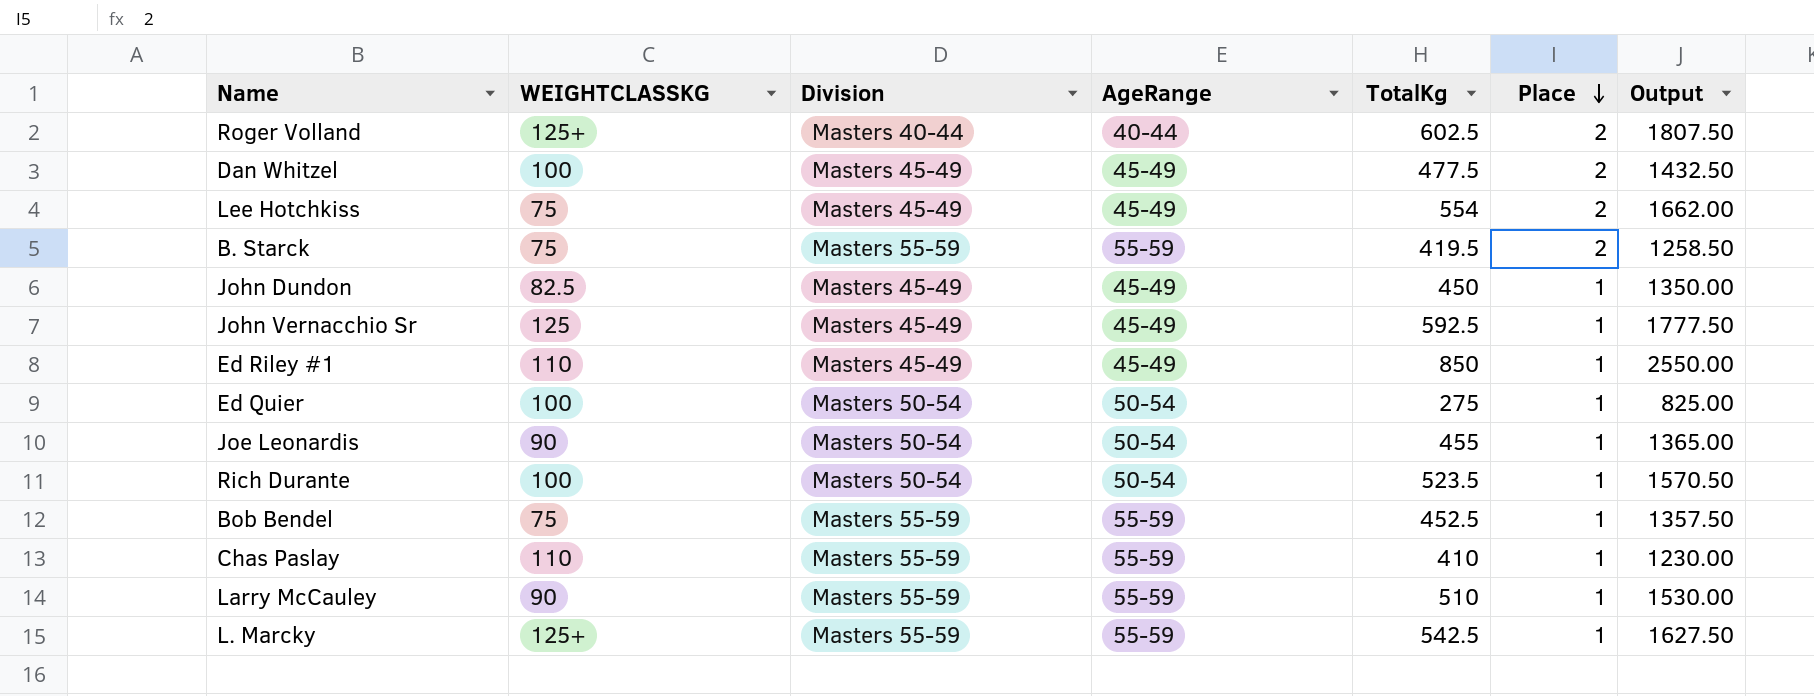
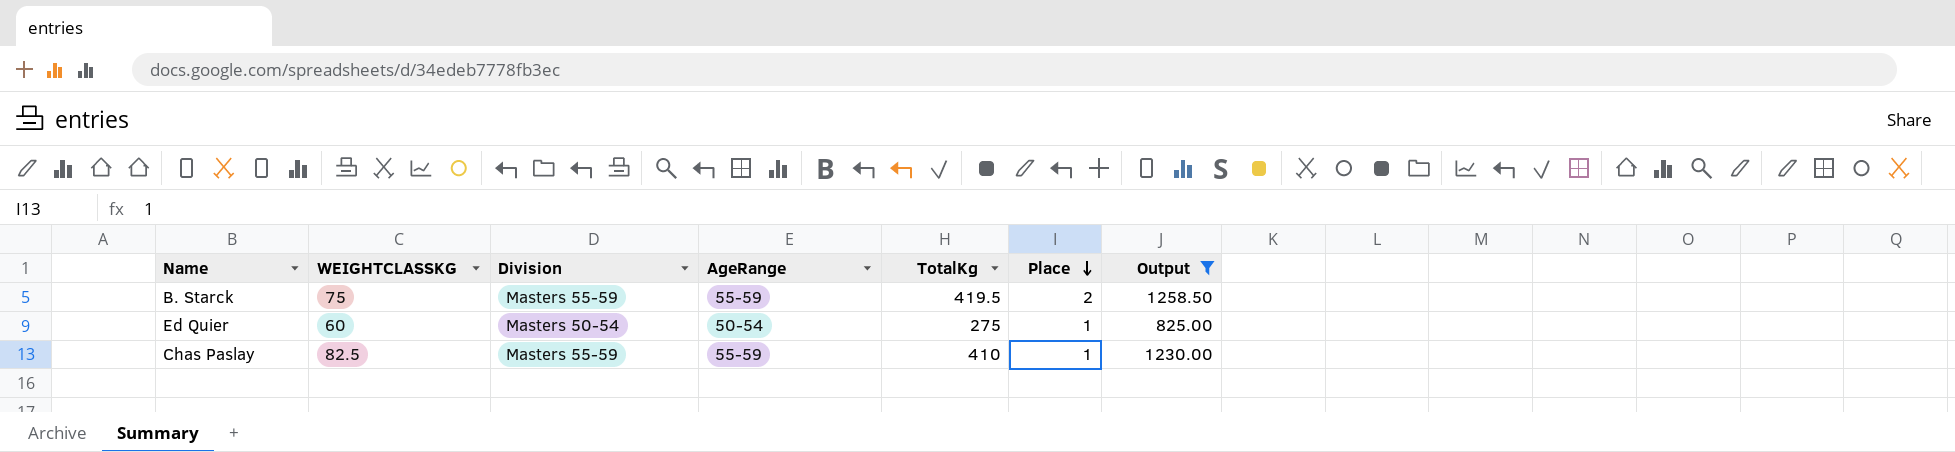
filter: none -> Output <= 1258.50
Ed Quier | WEIGHTCLASSKG: 100 -> 60
Chas Paslay | WEIGHTCLASSKG: 110 -> 82.5

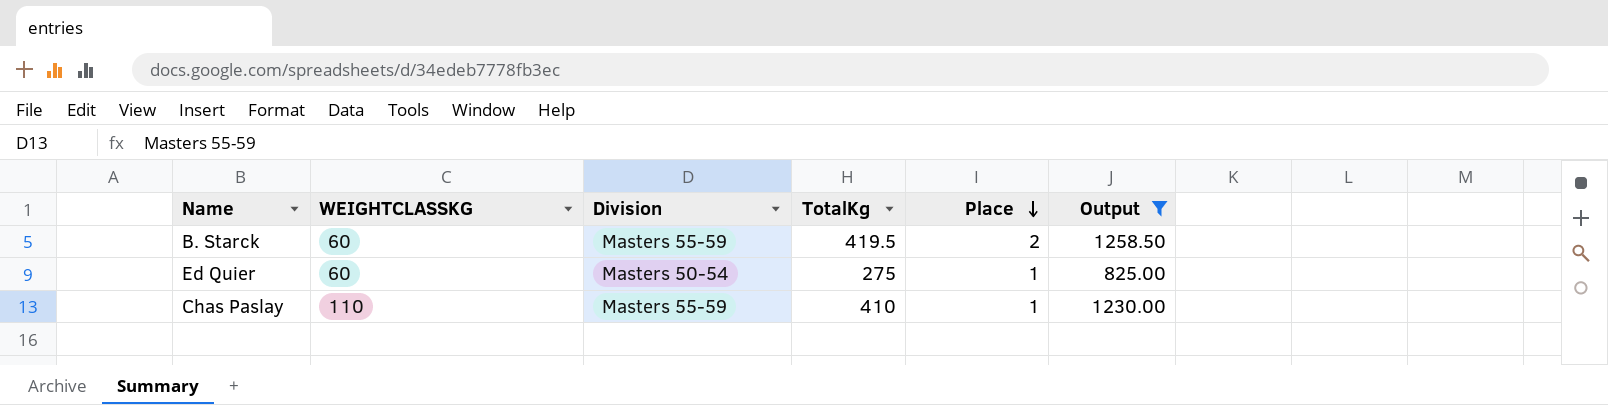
column AgeRange | position: 4 -> none
B. Starck | WEIGHTCLASSKG: 75 -> 60
Chas Paslay | WEIGHTCLASSKG: 82.5 -> 110

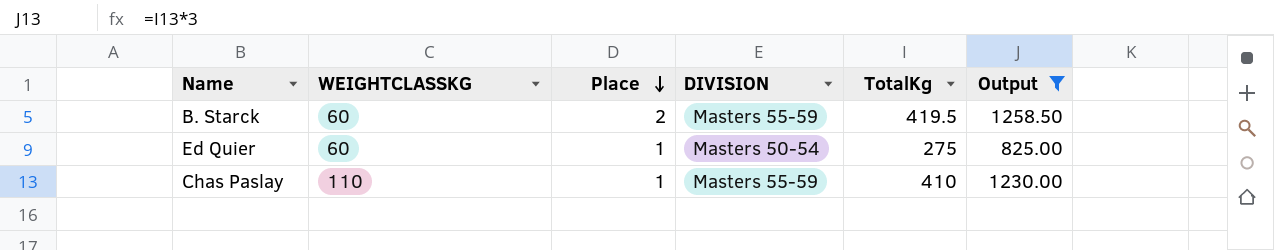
column Place | position: 5 -> 3
column name: Division -> DIVISION

